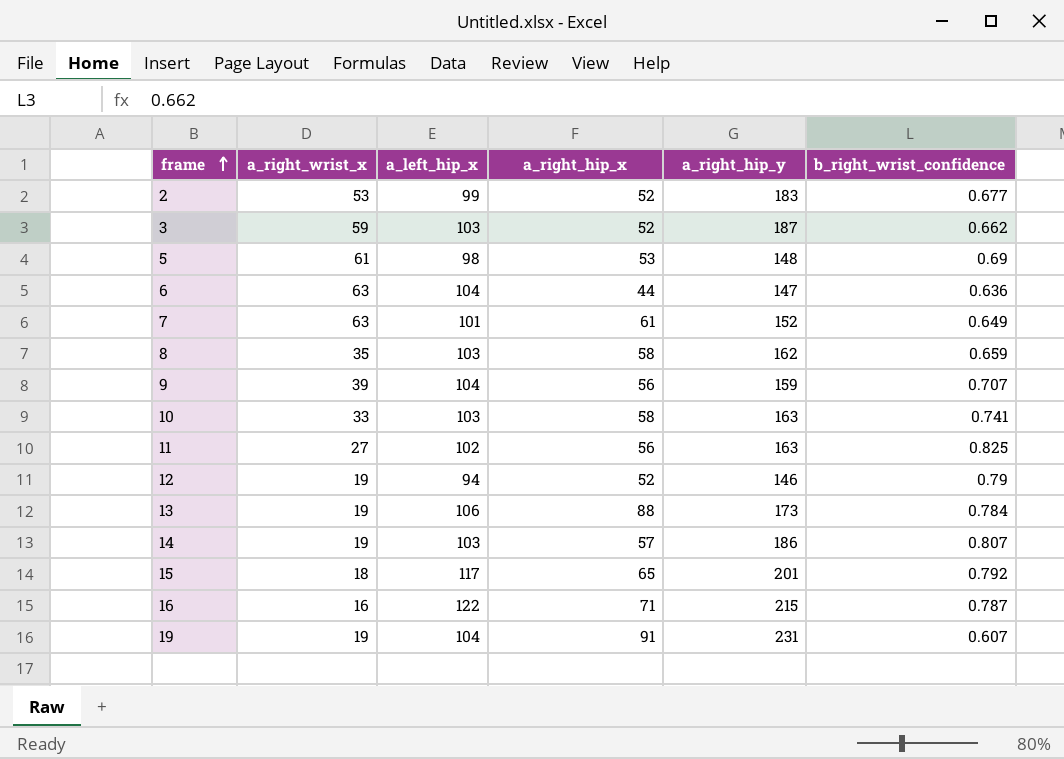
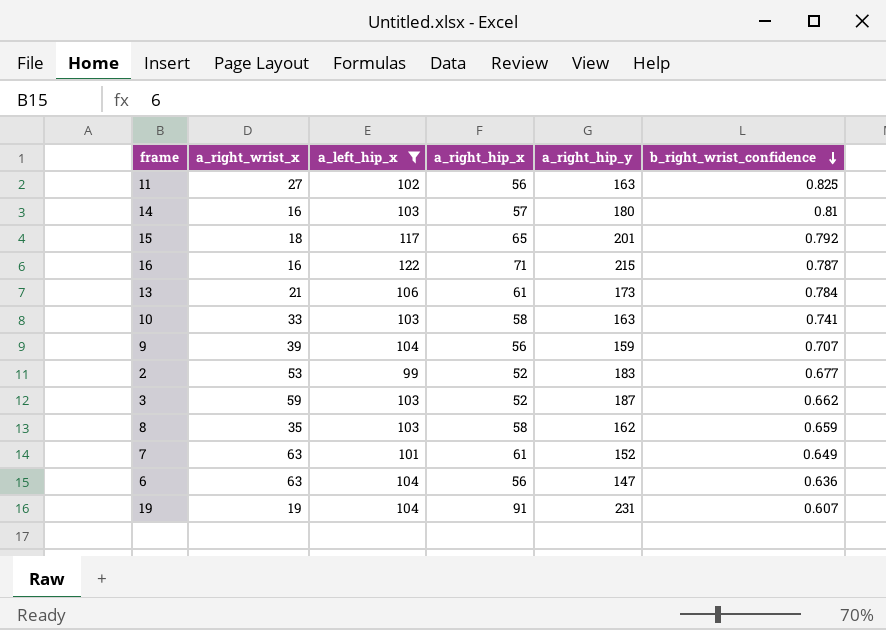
filter: none -> a_left_hip_x >= 99
row order: frame ascending -> b_right_wrist_confidence descending
14 | a_right_wrist_x: 19 -> 16
14 | a_right_hip_y: 186 -> 180
14 | b_right_wrist_confidence: 0.807 -> 0.81
13 | a_right_wrist_x: 19 -> 21
13 | a_right_hip_x: 88 -> 61
6 | a_right_hip_x: 44 -> 56

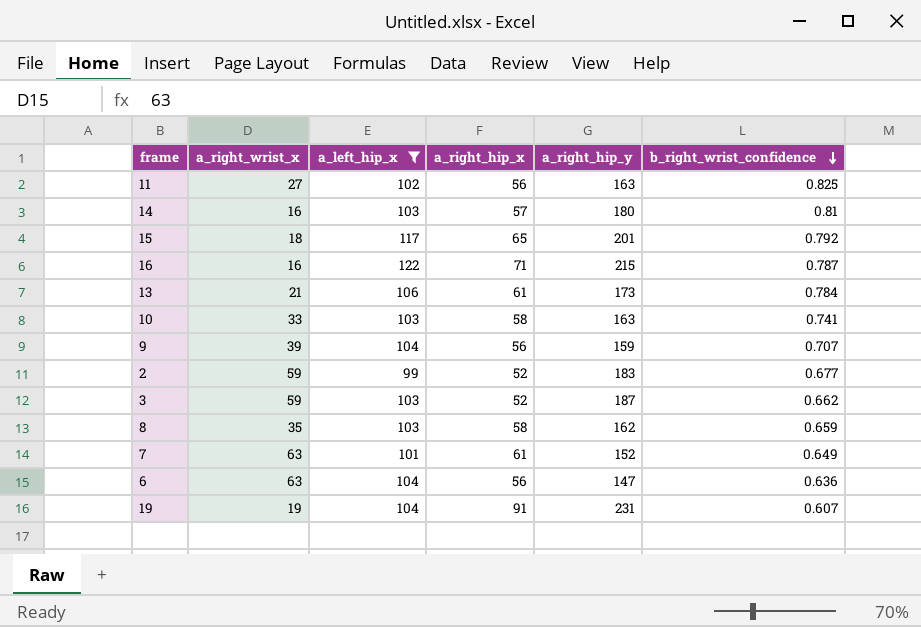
2 | a_right_wrist_x: 53 -> 59

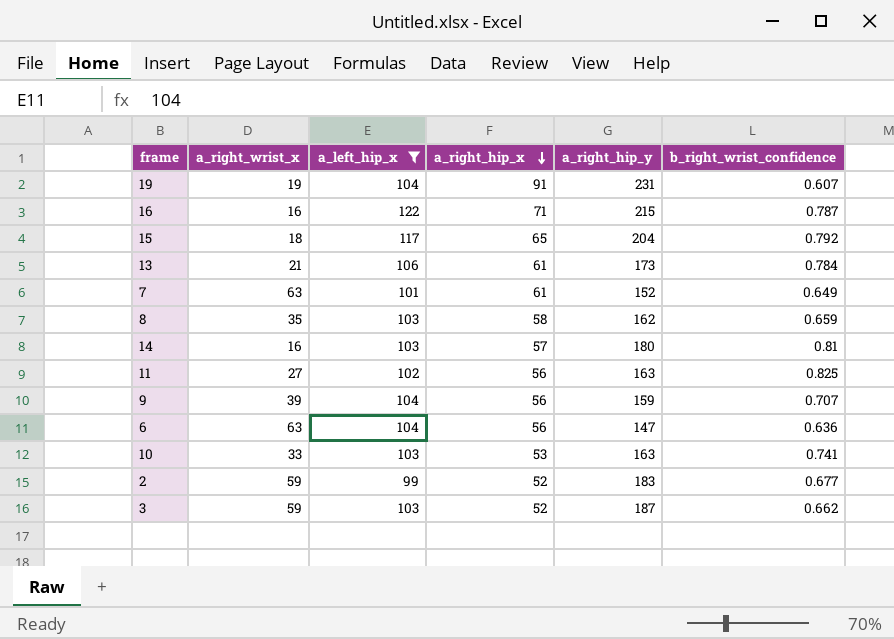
row order: b_right_wrist_confidence descending -> a_right_hip_x descending
15 | a_right_hip_y: 201 -> 204
10 | a_right_hip_x: 58 -> 53

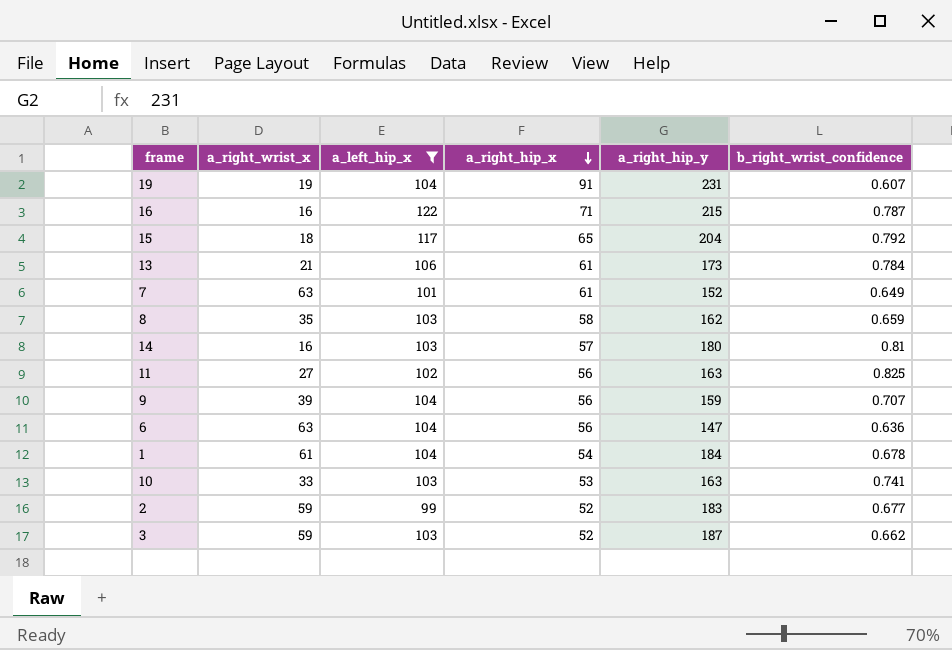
row 1: none -> 61 | 104 | 54 | 184 | 0.678

